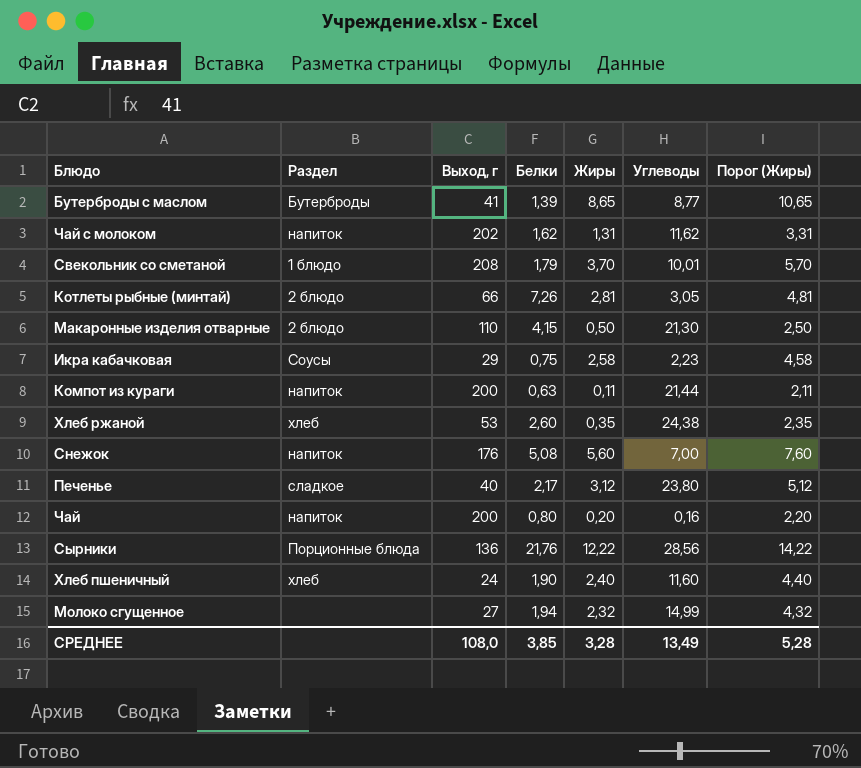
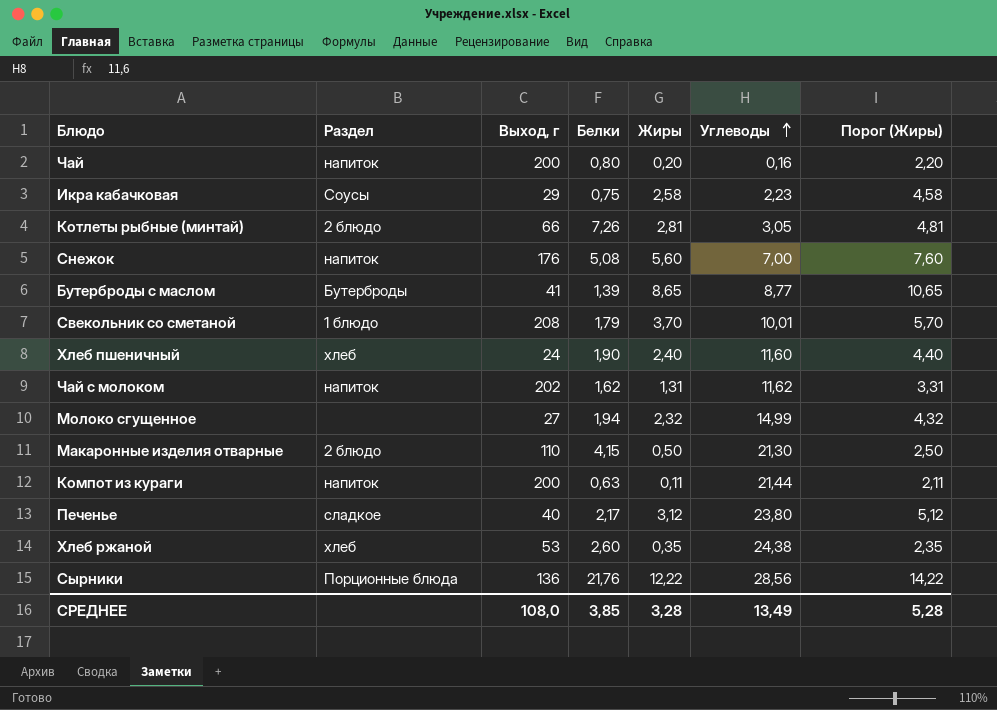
row order: none -> Углеводы ascending

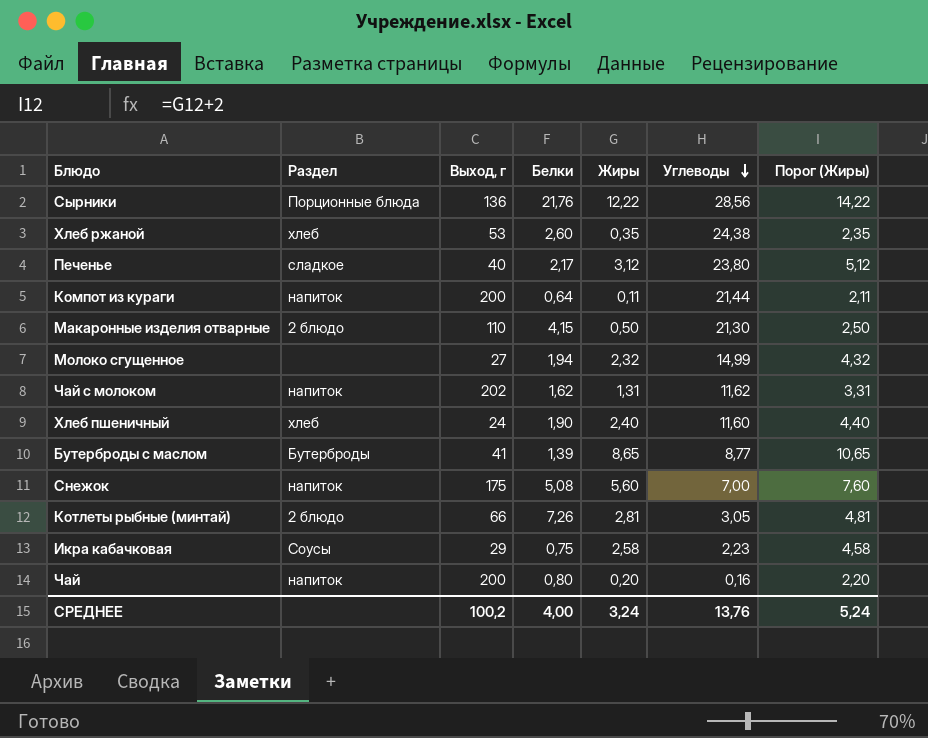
row order: Углеводы ascending -> Углеводы descending
row Свекольник со сметаной: 1 блюдо | 208 | 1,79 | 3,70 | 10,01 | 5,70 -> none
Компот из кураги | Белки: 0,63 -> 0,64
Снежок | Выход, г: 176 -> 175
СРЕДНЕЕ | Выход, г: 108,0 -> 100,2
СРЕДНЕЕ | Белки: 3,85 -> 4,00
СРЕДНЕЕ | Жиры: 3,28 -> 3,24
СРЕДНЕЕ | Углеводы: 13,49 -> 13,76
СРЕДНЕЕ | Порог (Жиры): 5,28 -> 5,24

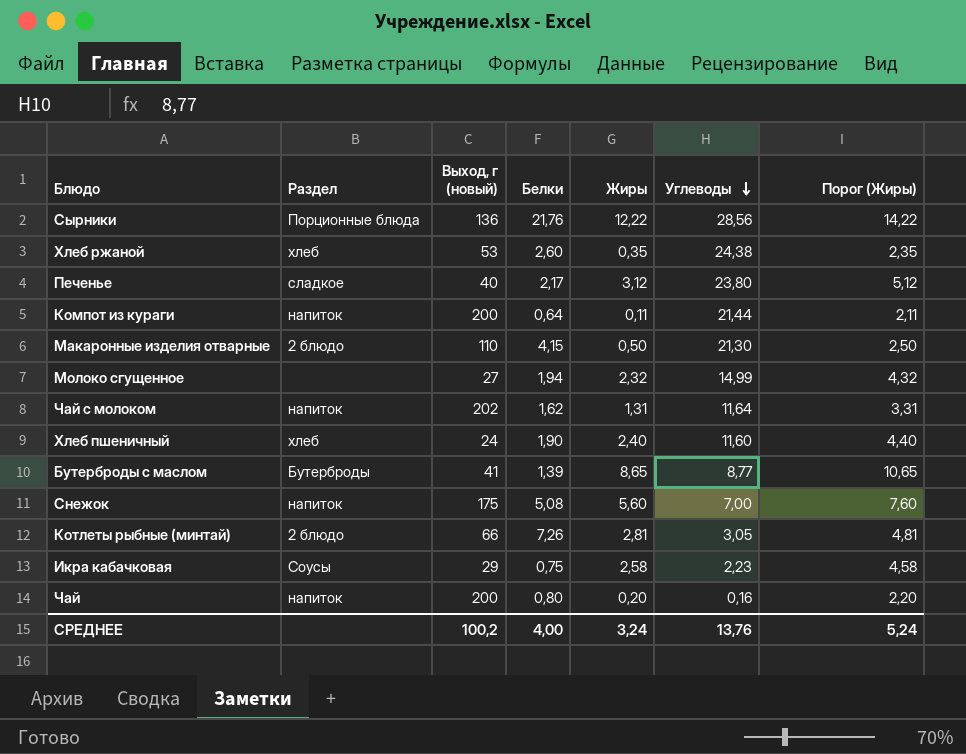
column name: Выход, г -> Выход, г (новый)
Чай с молоком | Углеводы: 11,62 -> 11,64

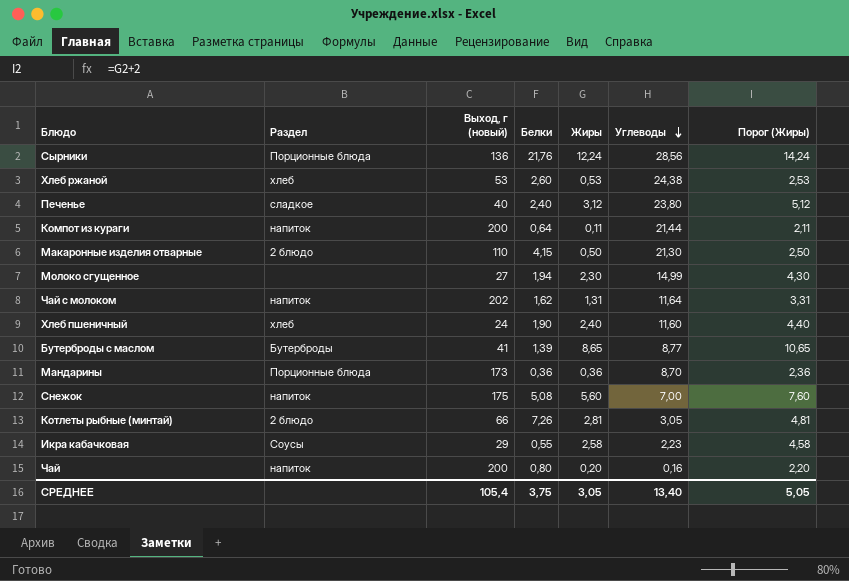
Сырники | Жиры: 12,22 -> 12,24
Сырники | Порог (Жиры): 14,22 -> 14,24
Хлеб ржаной | Жиры: 0,35 -> 0,53
Хлеб ржаной | Порог (Жиры): 2,35 -> 2,53
Печенье | Белки: 2,17 -> 2,40
Молоко сгущенное | Жиры: 2,32 -> 2,30
Молоко сгущенное | Порог (Жиры): 4,32 -> 4,30
row Мандарины: none -> Порционные блюда | 173 | 0,36 | 0,36 | 8,70 | 2,36
Икра кабачковая | Белки: 0,75 -> 0,55
СРЕДНЕЕ | Выход, г (новый): 100,2 -> 105,4
СРЕДНЕЕ | Белки: 4,00 -> 3,75
СРЕДНЕЕ | Жиры: 3,24 -> 3,05
СРЕДНЕЕ | Углеводы: 13,76 -> 13,40
СРЕДНЕЕ | Порог (Жиры): 5,24 -> 5,05

